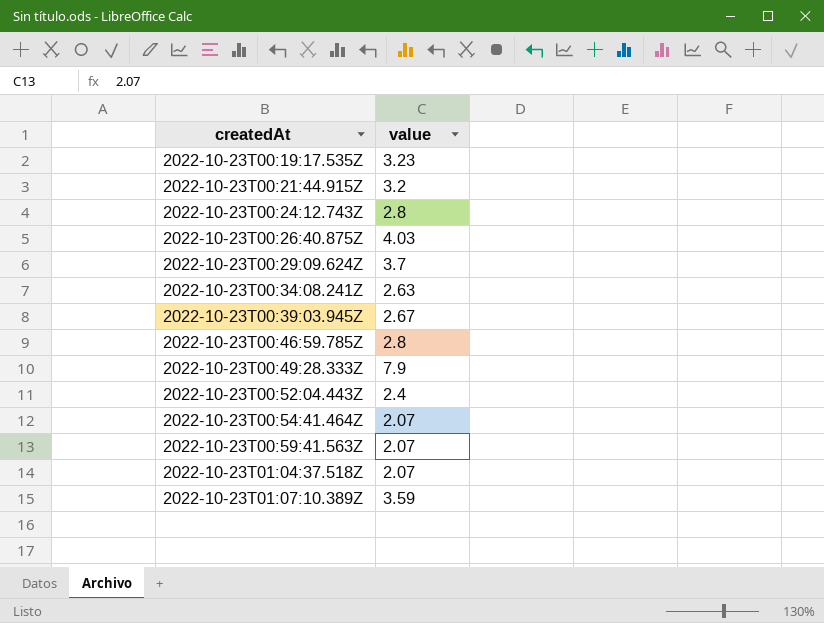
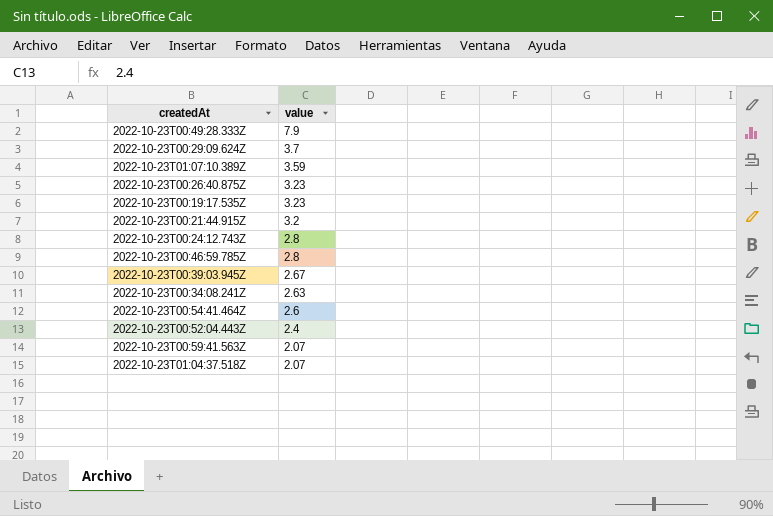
row order: createdAt ascending -> value descending
2022-10-23T00:26:40.875Z | value: 4.03 -> 3.23
2022-10-23T00:54:41.464Z | value: 2.07 -> 2.6

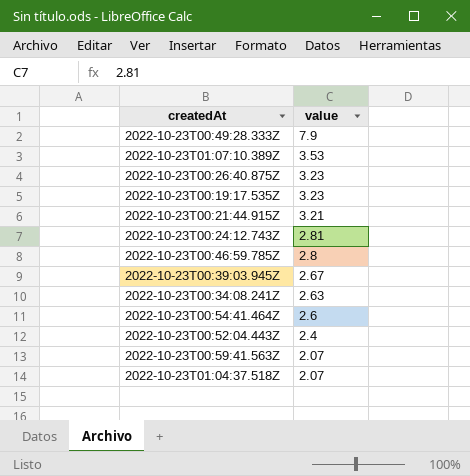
row 2022-10-23T00:29:09.624Z: 3.7 -> none
2022-10-23T01:07:10.389Z | value: 3.59 -> 3.53
2022-10-23T00:21:44.915Z | value: 3.2 -> 3.21
2022-10-23T00:24:12.743Z | value: 2.8 -> 2.81

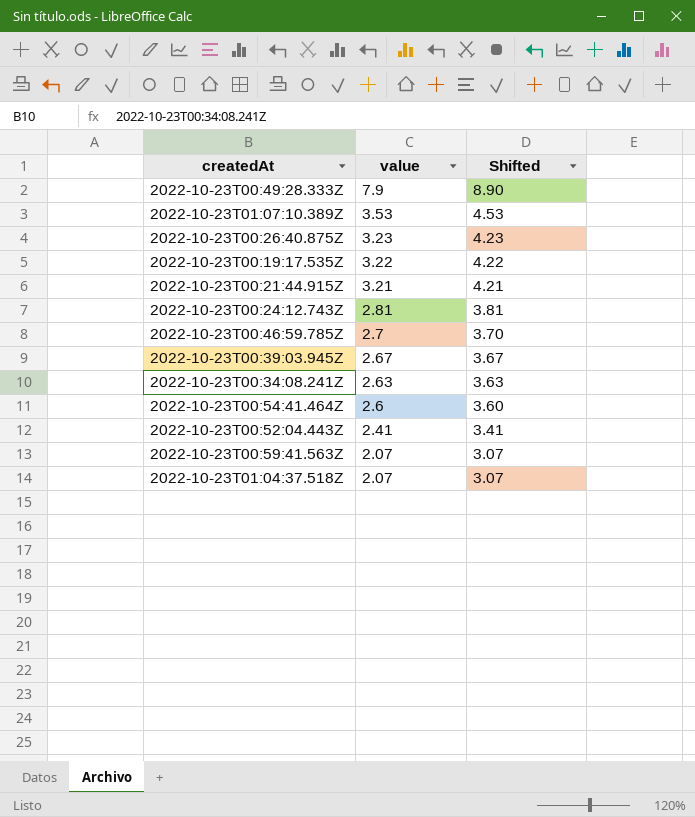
column Shifted | formula: none -> [value] + 1
2022-10-23T00:19:17.535Z | value: 3.23 -> 3.22
2022-10-23T00:46:59.785Z | value: 2.8 -> 2.7
2022-10-23T00:52:04.443Z | value: 2.4 -> 2.41

